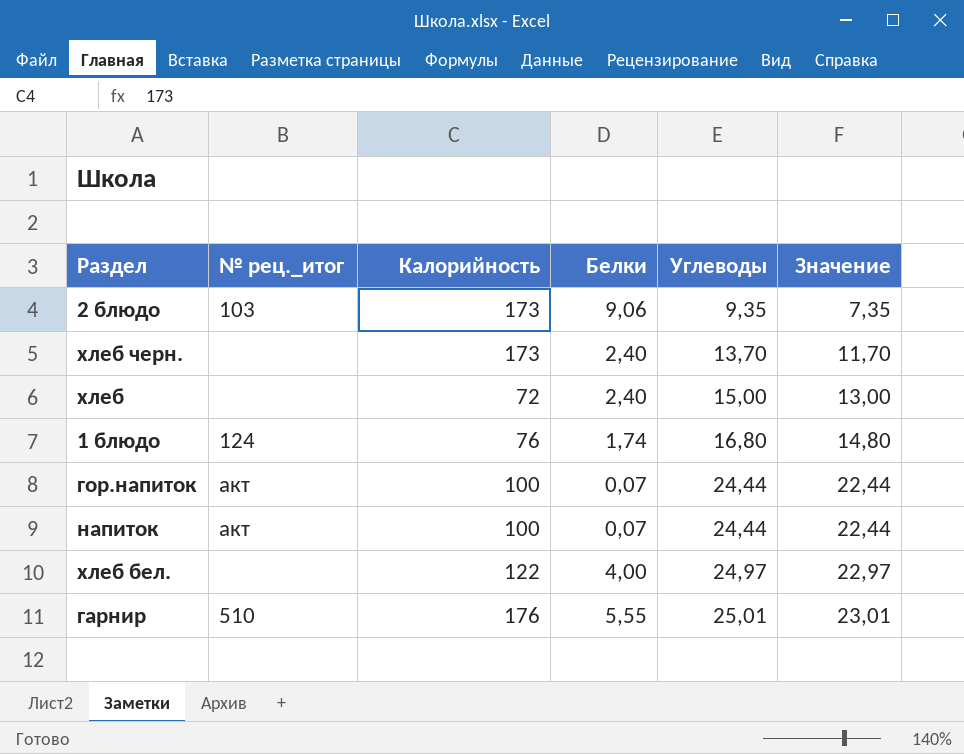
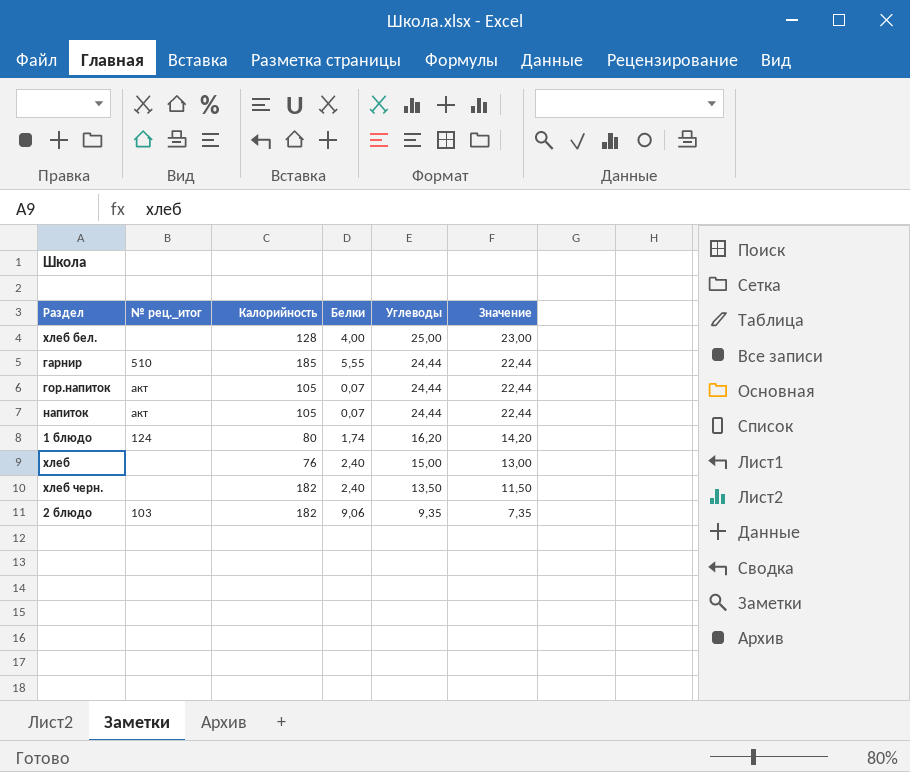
row order: Углеводы ascending -> Углеводы descending
хлеб бел. | Калорийность: 122 -> 128
хлеб бел. | Углеводы: 24,97 -> 25,00
хлеб бел. | Значение: 22,97 -> 23,00
гарнир | Калорийность: 176 -> 185
гарнир | Углеводы: 25,01 -> 24,44
гарнир | Значение: 23,01 -> 22,44
гор.напиток | Калорийность: 100 -> 105
напиток | Калорийность: 100 -> 105
1 блюдо | Калорийность: 76 -> 80
1 блюдо | Углеводы: 16,80 -> 16,20
1 блюдо | Значение: 14,80 -> 14,20
хлеб | Калорийность: 72 -> 76
хлеб черн. | Калорийность: 173 -> 182
хлеб черн. | Углеводы: 13,70 -> 13,50
хлеб черн. | Значение: 11,70 -> 11,50
2 блюдо | Калорийность: 173 -> 182

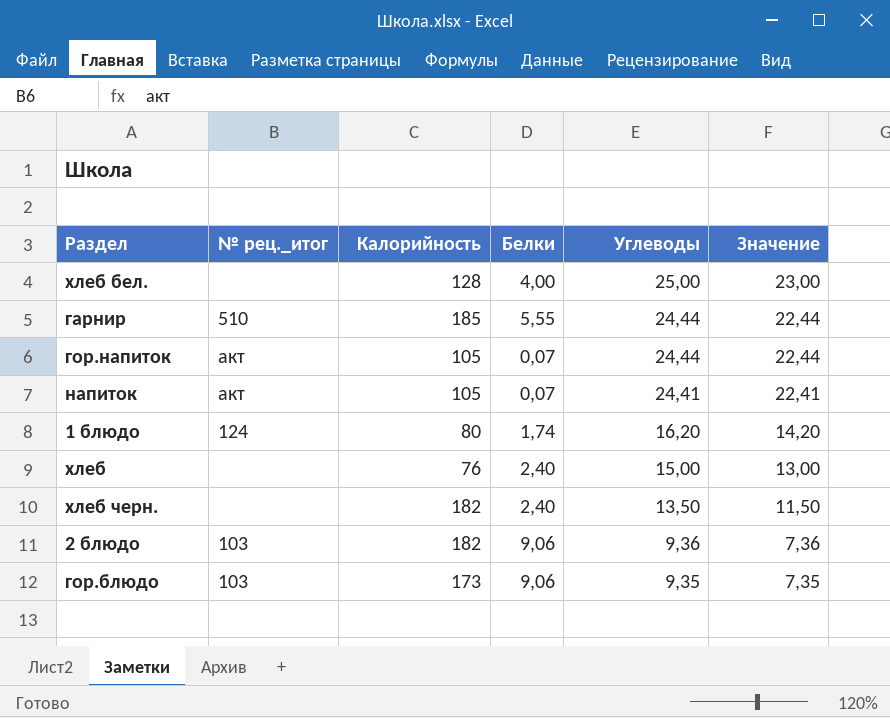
напиток | Углеводы: 24,44 -> 24,41
напиток | Значение: 22,44 -> 22,41
2 блюдо | Углеводы: 9,35 -> 9,36
2 блюдо | Значение: 7,35 -> 7,36
row гор.блюдо: none -> 103 | 173 | 9,06 | 9,35 | 7,35

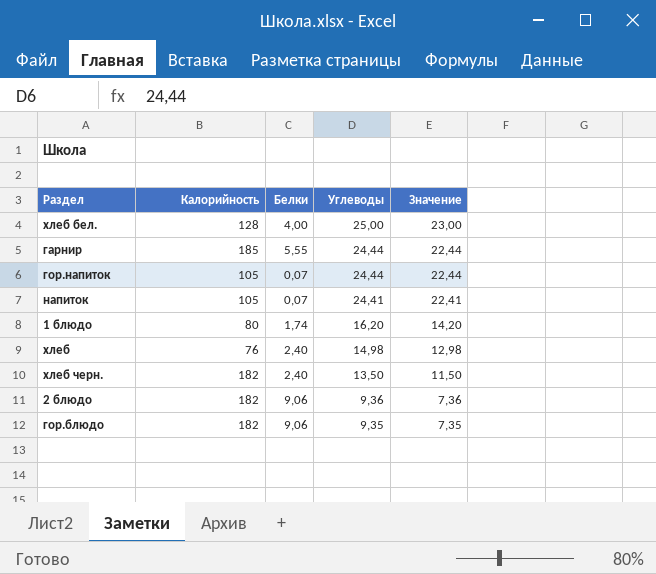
column № рец._итог | position: 2 -> none
хлеб | Углеводы: 15,00 -> 14,98
хлеб | Значение: 13,00 -> 12,98
гор.блюдо | Калорийность: 173 -> 182

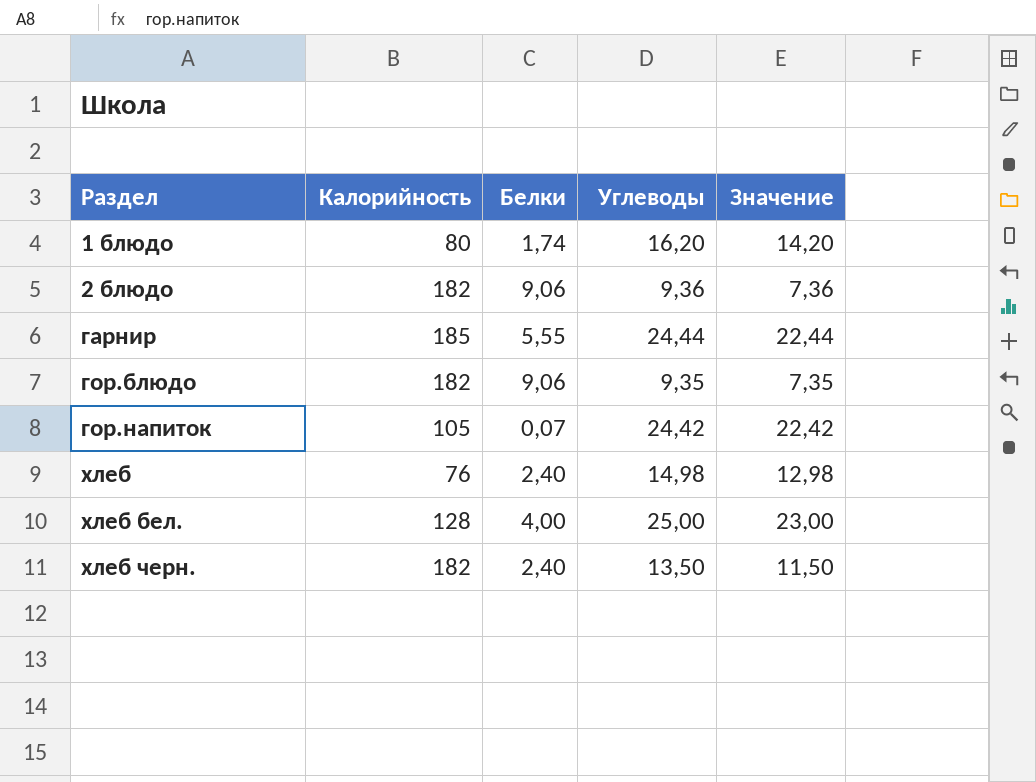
row order: Углеводы descending -> Раздел ascending
row напиток: 105 | 0,07 | 24,41 | 22,41 -> none
гор.напиток | Углеводы: 24,44 -> 24,42
гор.напиток | Значение: 22,44 -> 22,42

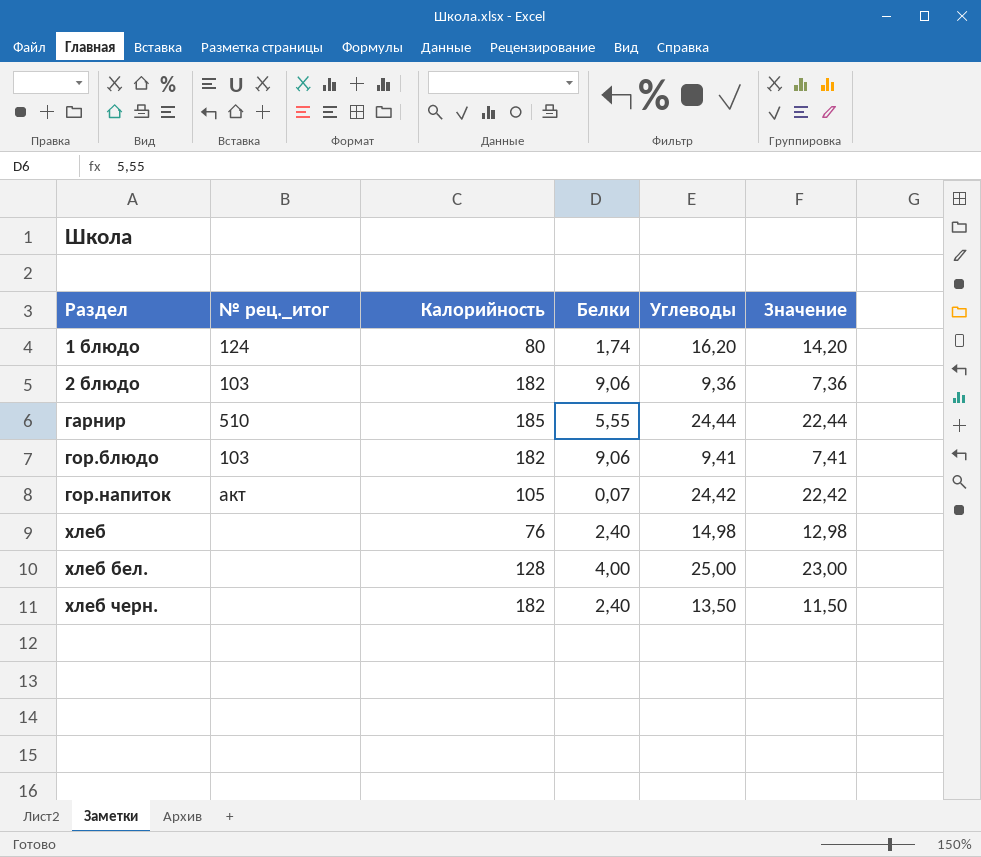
column № рец._итог | position: none -> 2
гор.блюдо | Углеводы: 9,35 -> 9,41
гор.блюдо | Значение: 7,35 -> 7,41

